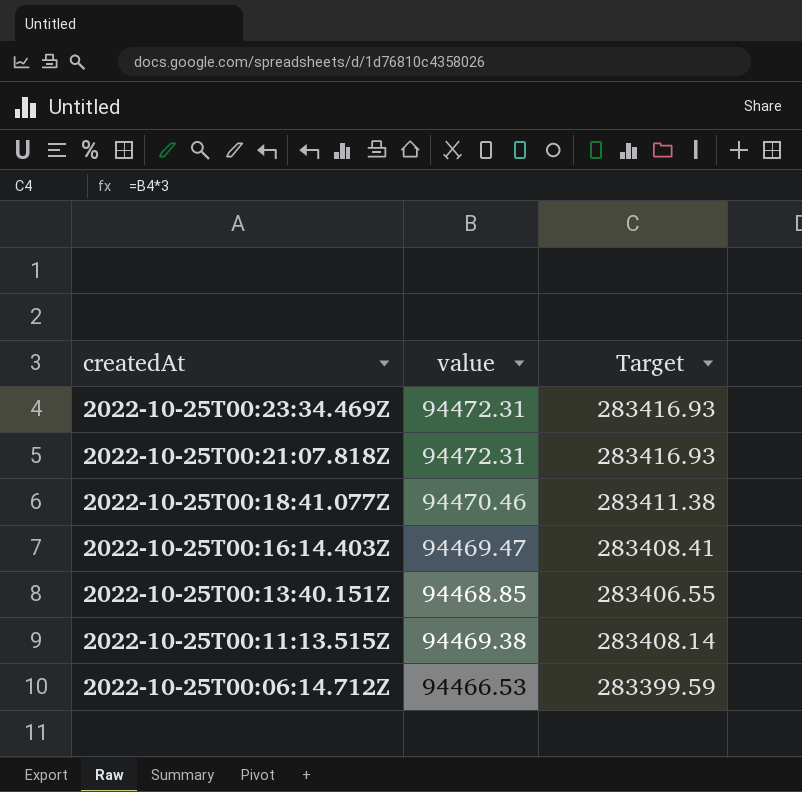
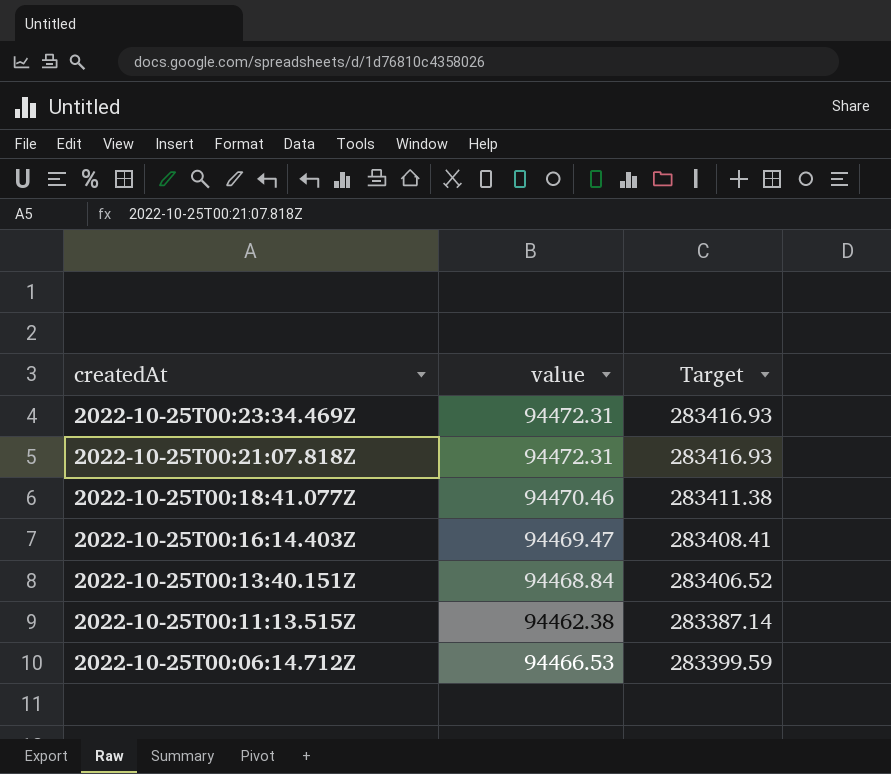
2022-10-25T00:13:40.151Z | value: 94468.85 -> 94468.84
2022-10-25T00:13:40.151Z | Target: 283406.55 -> 283406.52
2022-10-25T00:11:13.515Z | value: 94469.38 -> 94462.38
2022-10-25T00:11:13.515Z | Target: 283408.14 -> 283387.14

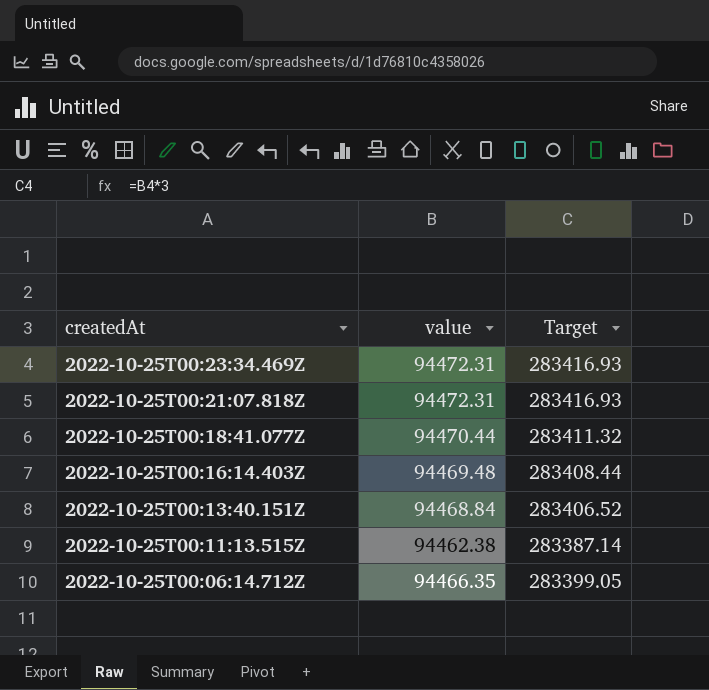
2022-10-25T00:18:41.077Z | value: 94470.46 -> 94470.44
2022-10-25T00:18:41.077Z | Target: 283411.38 -> 283411.32
2022-10-25T00:16:14.403Z | value: 94469.47 -> 94469.48
2022-10-25T00:16:14.403Z | Target: 283408.41 -> 283408.44
2022-10-25T00:06:14.712Z | value: 94466.53 -> 94466.35
2022-10-25T00:06:14.712Z | Target: 283399.59 -> 283399.05

